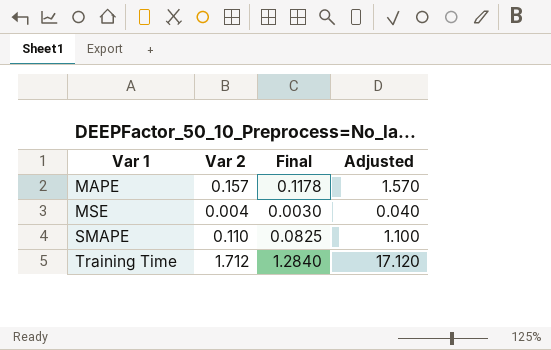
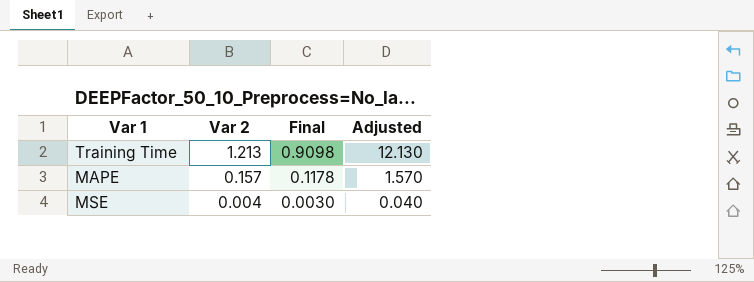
row order: Var 1 ascending -> Var 2 descending
row SMAPE: 0.110 | 0.0825 | 1.100 -> none
Training Time | Var 2: 1.712 -> 1.213
Training Time | Final: 1.2840 -> 0.9098
Training Time | Adjusted: 17.120 -> 12.130

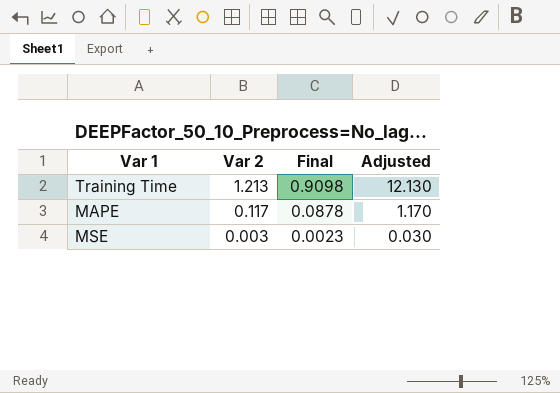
MAPE | Var 2: 0.157 -> 0.117
MAPE | Final: 0.1178 -> 0.0878
MAPE | Adjusted: 1.570 -> 1.170
MSE | Var 2: 0.004 -> 0.003
MSE | Final: 0.0030 -> 0.0023
MSE | Adjusted: 0.040 -> 0.030

